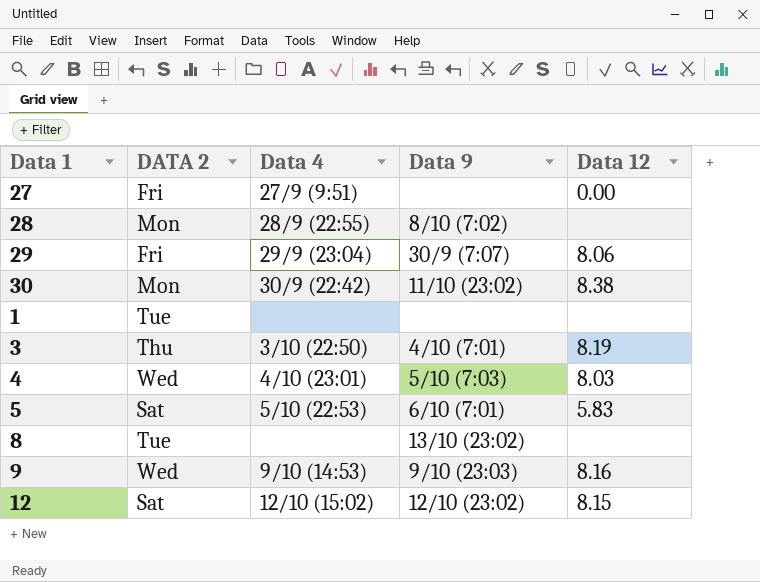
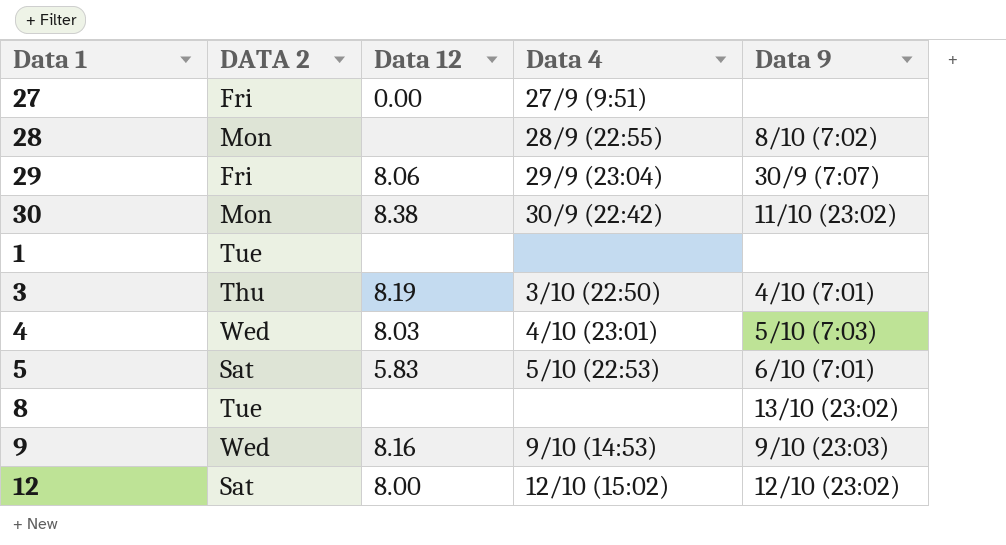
column Data 12 | position: 5 -> 3
12 | Data 12: 8.15 -> 8.00

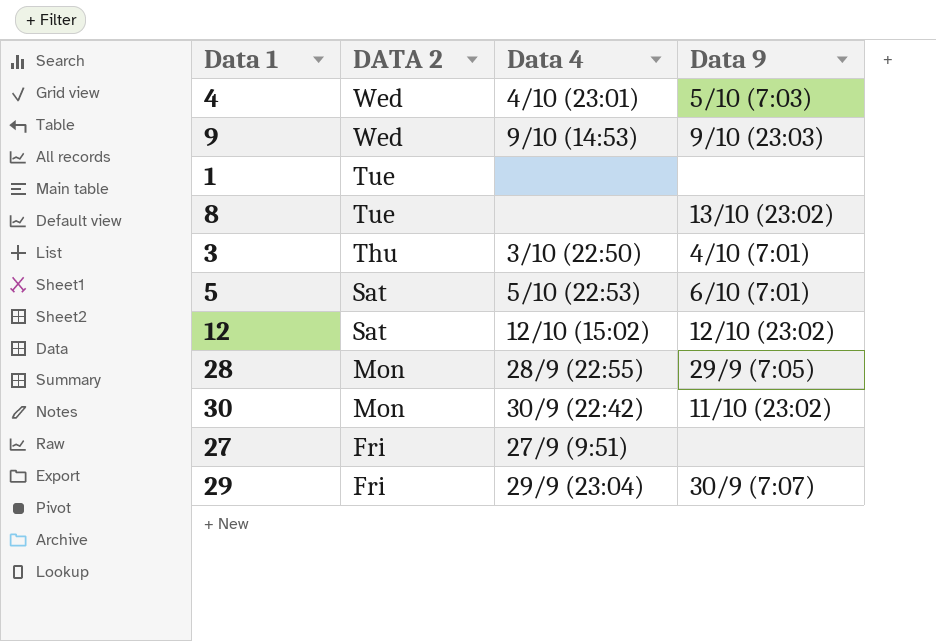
row order: none -> DATA 2 descending
column Data 12 | position: 3 -> none
28 | Data 9: 8/10 (7:02) -> 29/9 (7:05)

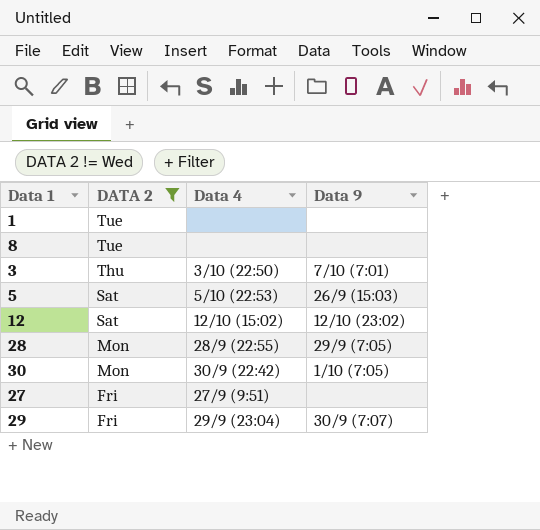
filter: none -> DATA 2 != Wed
8 | Data 9: 13/10 (23:02) -> none
3 | Data 9: 4/10 (7:01) -> 7/10 (7:01)
5 | Data 9: 6/10 (7:01) -> 26/9 (15:03)
30 | Data 9: 11/10 (23:02) -> 1/10 (7:05)

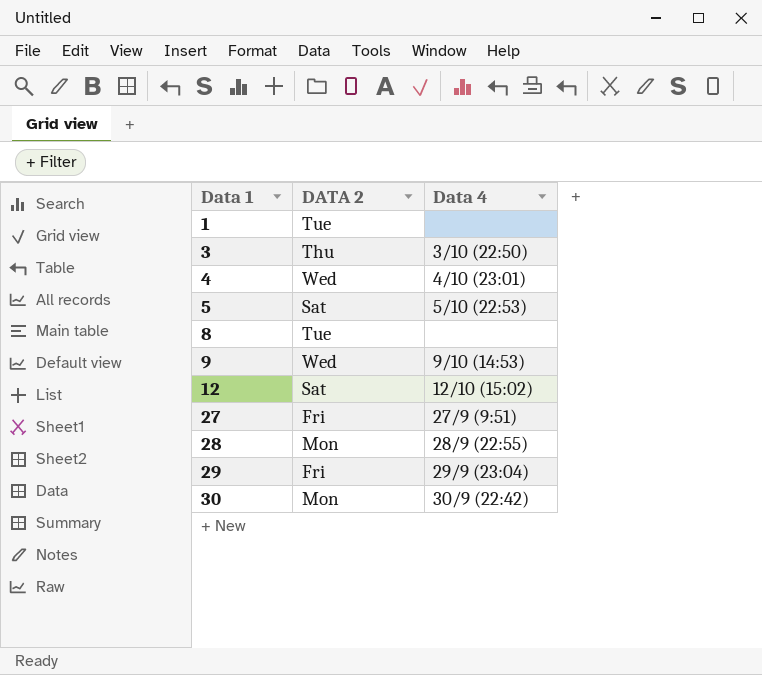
filter: DATA 2 != Wed -> none
row order: DATA 2 descending -> Data 1 ascending
column Data 9 | position: 4 -> none

